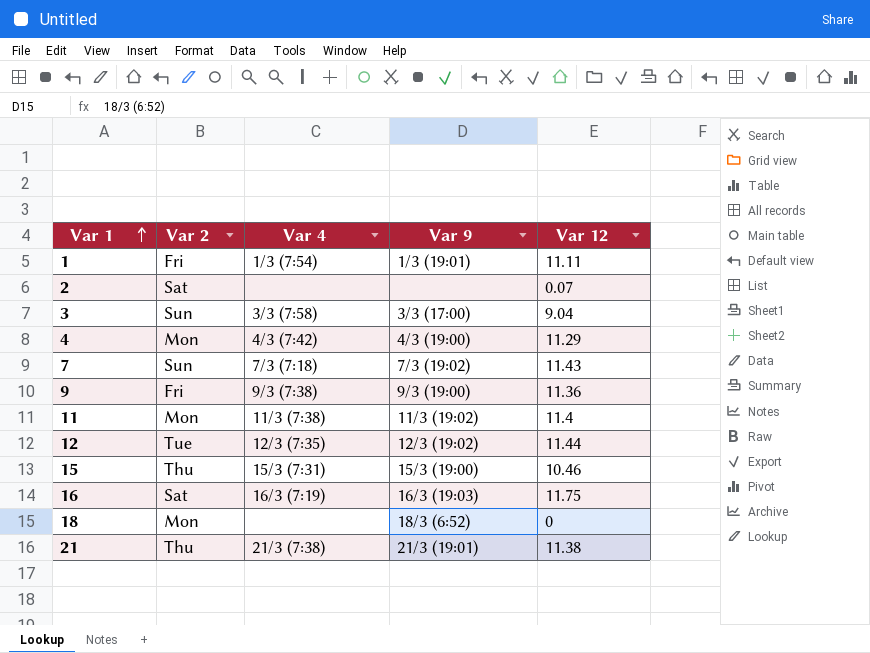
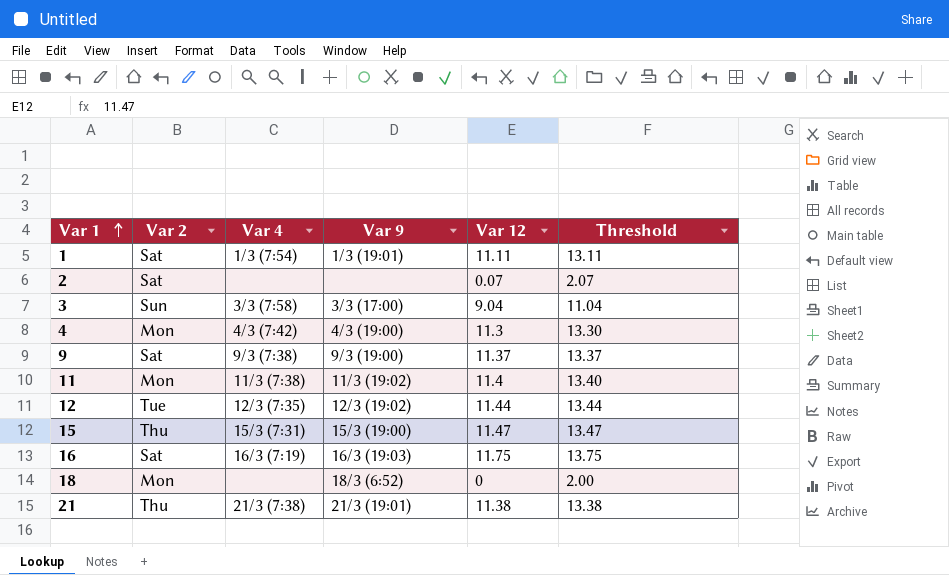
column Threshold | formula: none -> [Var 12] + 2
row 7: Sun | 7/3 (7:18) | 7/3 (19:02) | 11.43 -> none
1 | Var 2: Fri -> Sat
4 | Var 12: 11.29 -> 11.3
9 | Var 2: Fri -> Sat
9 | Var 12: 11.36 -> 11.37
15 | Var 12: 10.46 -> 11.47

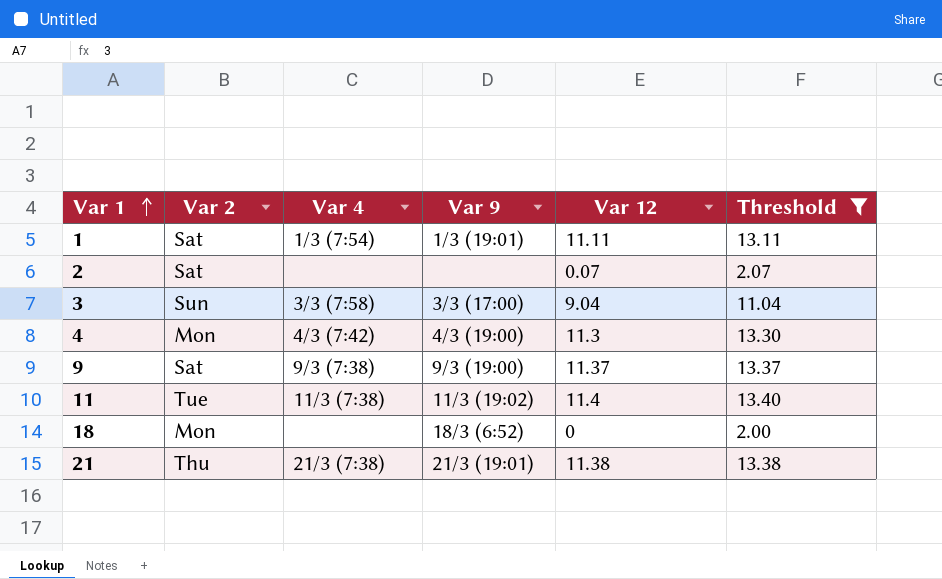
filter: none -> Threshold <= 13.40
11 | Var 2: Mon -> Tue

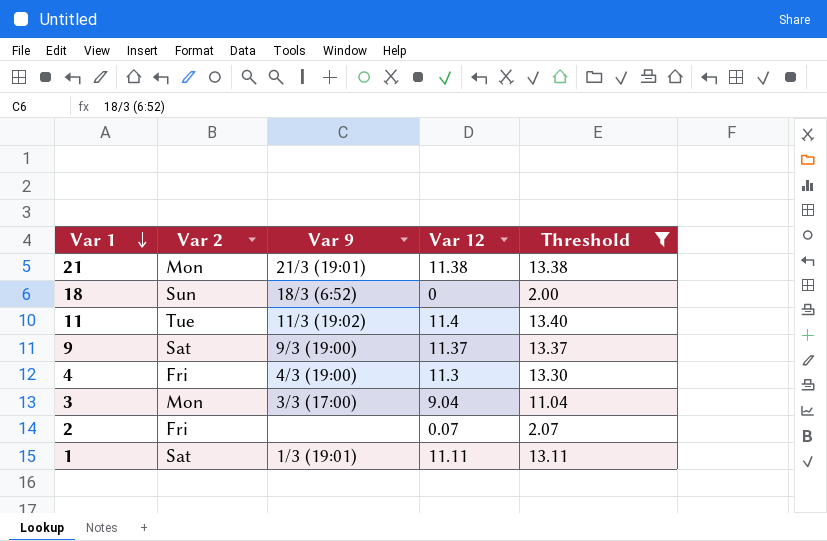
row order: Var 1 ascending -> Var 1 descending
column Var 4 | position: 3 -> none
21 | Var 2: Thu -> Mon
18 | Var 2: Mon -> Sun
4 | Var 2: Mon -> Fri
3 | Var 2: Sun -> Mon
2 | Var 2: Sat -> Fri

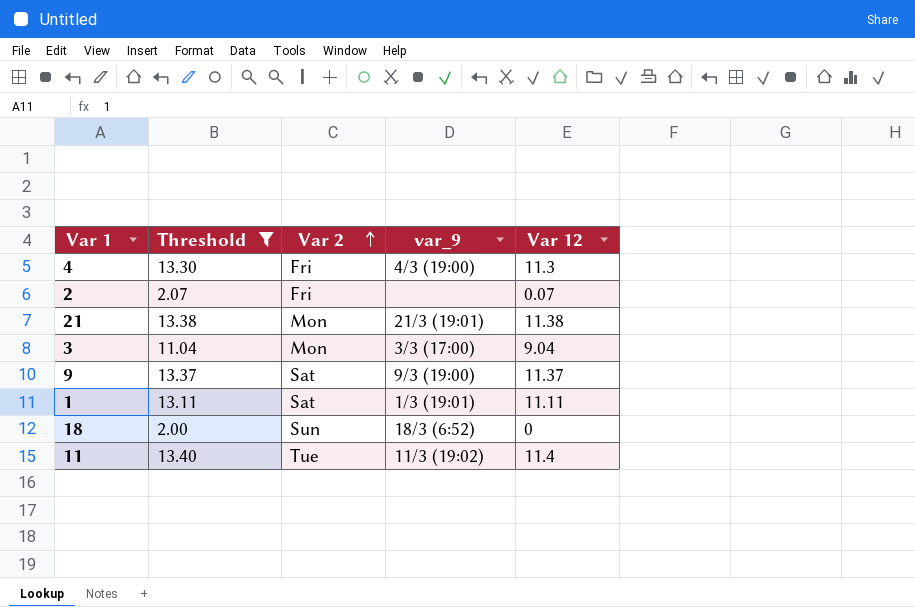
row order: Var 1 descending -> Var 2 ascending
column Threshold | position: 5 -> 2
column name: Var 9 -> var_9

